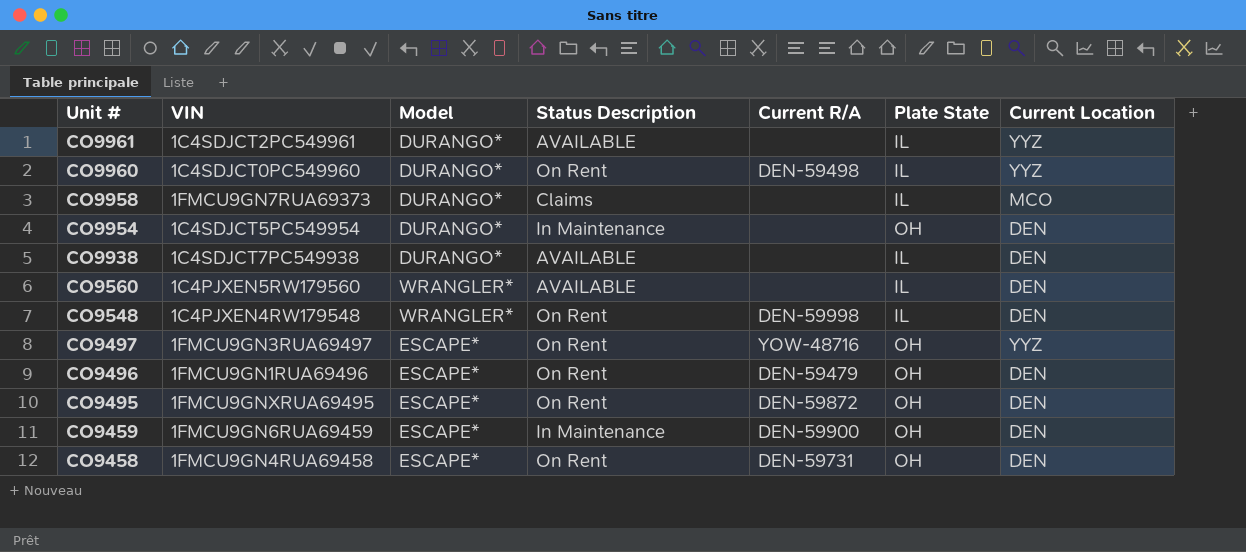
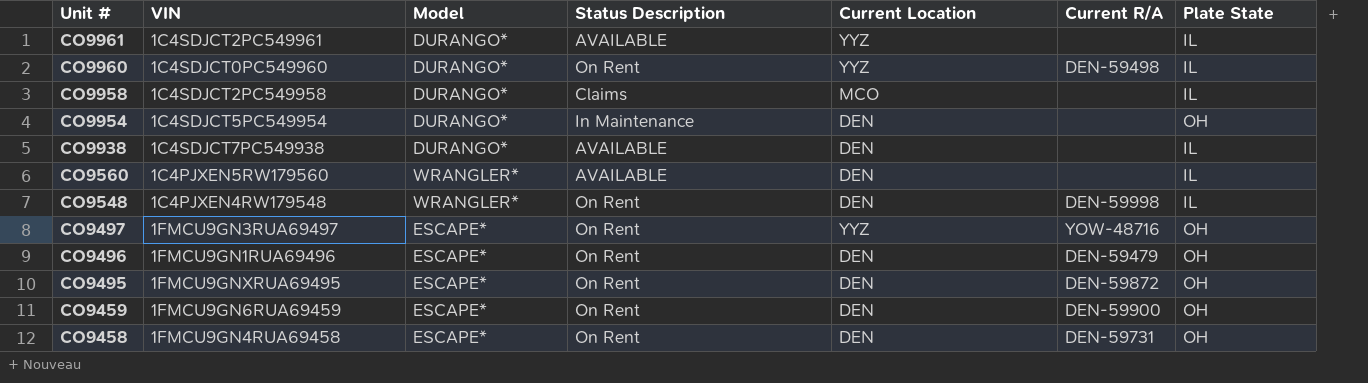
column Current Location | position: 7 -> 5
CO9958 | VIN: 1FMCU9GN7RUA69373 -> 1C4SDJCT2PC549958
CO9459 | Status Description: In Maintenance -> On Rent

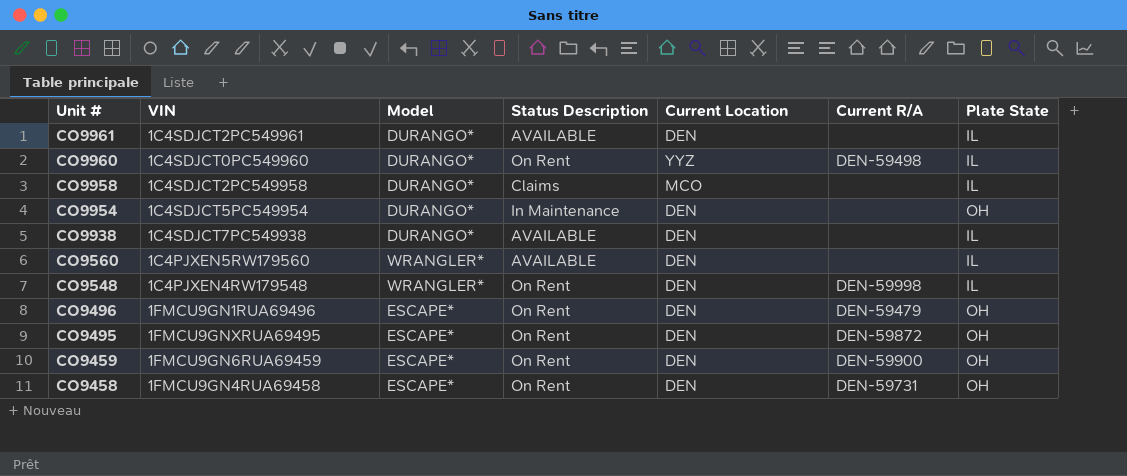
row CO9497: 1FMCU9GN3RUA69497 | ESCAPE* | On Rent | YYZ | YOW-48716 | OH -> none
CO9961 | Current Location: YYZ -> DEN

